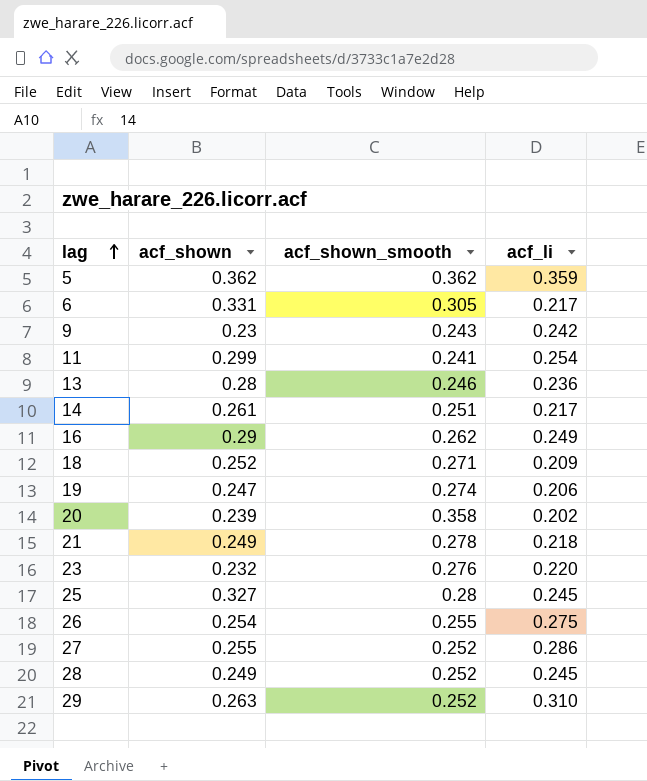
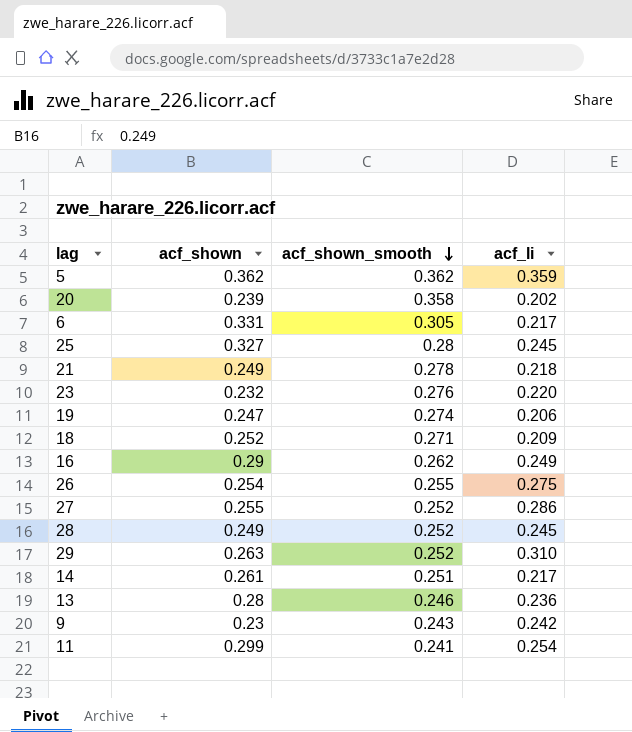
row order: lag ascending -> acf_shown_smooth descending

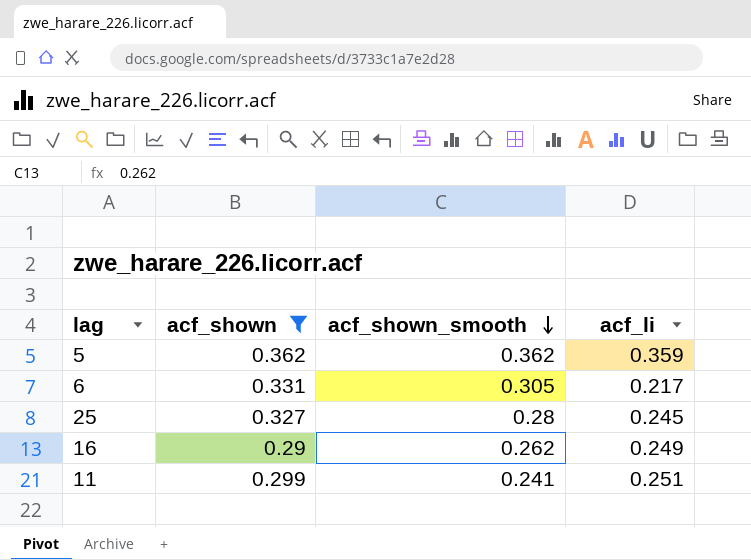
filter: none -> acf_shown >= 0.29
11 | acf_li: 0.254 -> 0.251

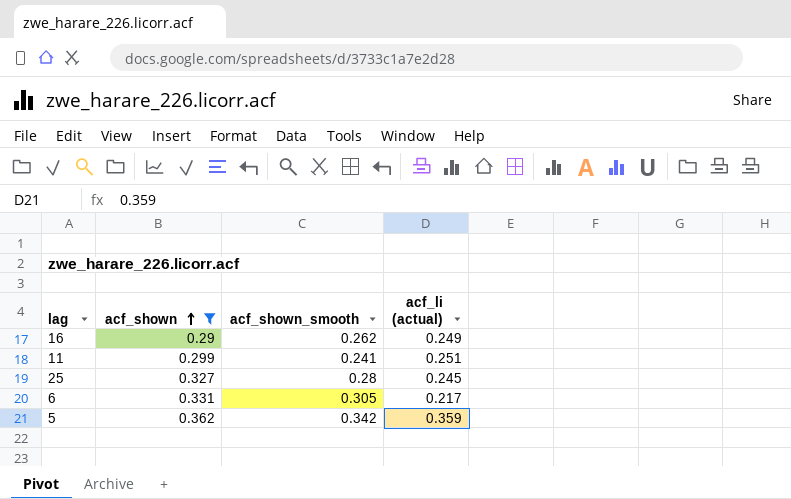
row order: acf_shown_smooth descending -> acf_shown ascending
column name: acf_li -> acf_li (actual)
5 | acf_shown_smooth: 0.362 -> 0.342

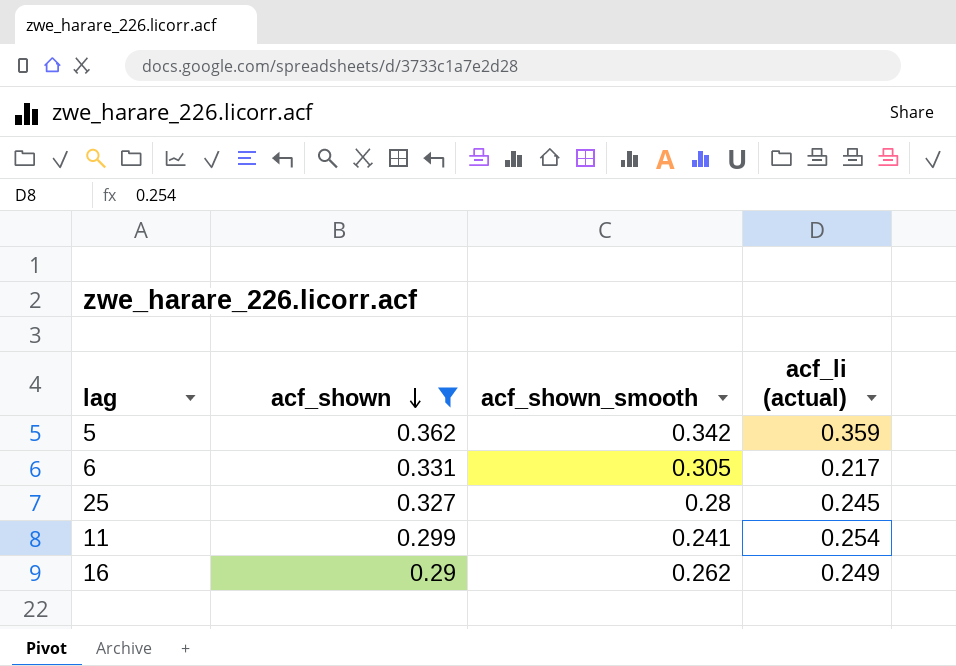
row order: acf_shown ascending -> acf_shown descending
11 | acf_li (actual): 0.251 -> 0.254

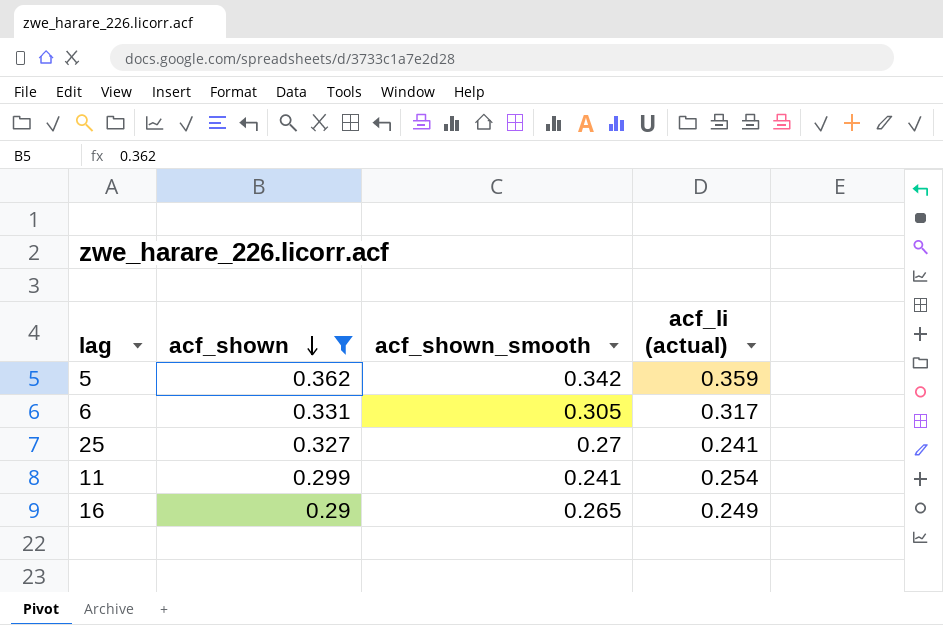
6 | acf_li (actual): 0.217 -> 0.317
25 | acf_shown_smooth: 0.28 -> 0.27
25 | acf_li (actual): 0.245 -> 0.241
16 | acf_shown_smooth: 0.262 -> 0.265

